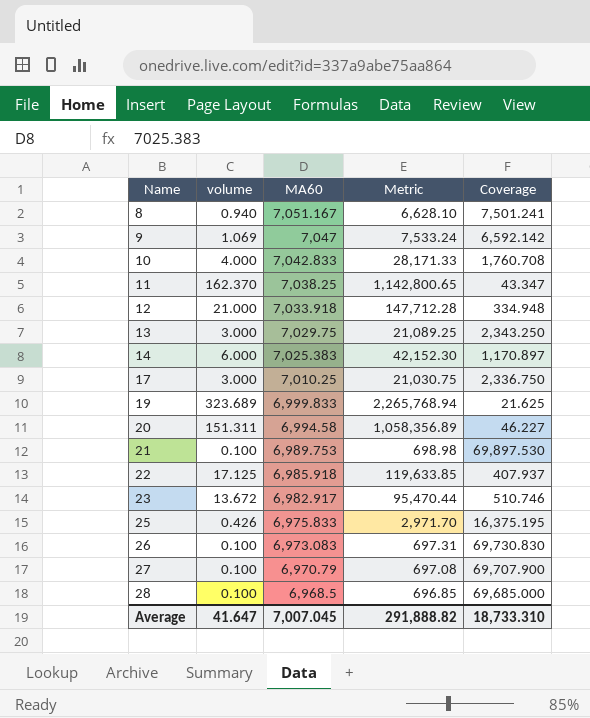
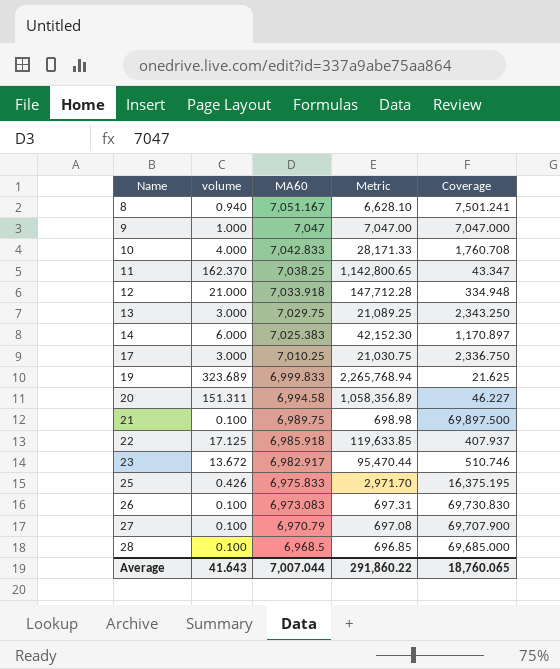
9 | volume: 1.069 -> 1.000
9 | Metric: 7,533.24 -> 7,047.00
9 | Coverage: 6,592.142 -> 7,047.000
21 | MA60: 6,989.753 -> 6,989.75
21 | Coverage: 69,897.530 -> 69,897.500
Average | volume: 41.647 -> 41.643
Average | MA60: 7,007.045 -> 7,007.044
Average | Metric: 291,888.82 -> 291,860.22
Average | Coverage: 18,733.310 -> 18,760.065

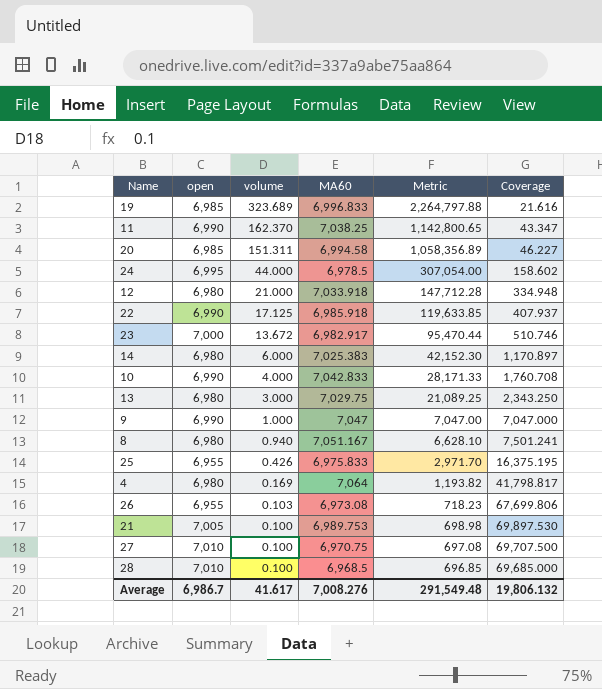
row order: Name ascending -> volume descending
column open | position: none -> 2
row 17: 3.000 | 7,010.25 | 21,030.75 | 2,336.750 -> none
19 | MA60: 6,999.833 -> 6,996.833
19 | Metric: 2,265,768.94 -> 2,264,797.88
19 | Coverage: 21.625 -> 21.616
row 24: none -> 6,995 | 44.000 | 6,978.5 | 307,054.00 | 158.602
row 4: none -> 6,980 | 0.169 | 7,064 | 1,193.82 | 41,798.817
26 | volume: 0.100 -> 0.103
26 | MA60: 6,973.083 -> 6,973.08
26 | Metric: 697.31 -> 718.23
26 | Coverage: 69,730.830 -> 67,699.806
21 | MA60: 6,989.75 -> 6,989.753
21 | Coverage: 69,897.500 -> 69,897.530
27 | MA60: 6,970.79 -> 6,970.75
27 | Coverage: 69,707.900 -> 69,707.500
Average | volume: 41.643 -> 41.617
Average | MA60: 7,007.044 -> 7,008.276
Average | Metric: 291,860.22 -> 291,549.48
Average | Coverage: 18,760.065 -> 19,806.132

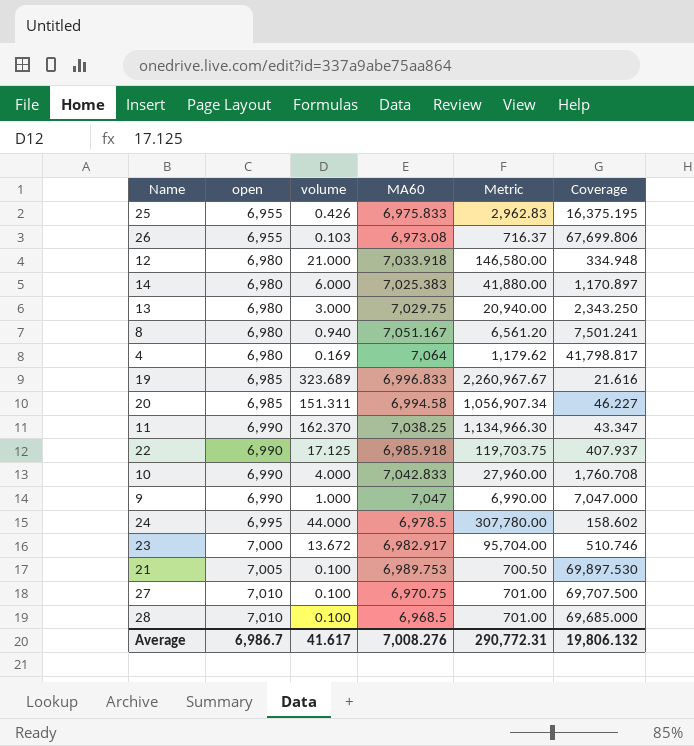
row order: volume descending -> open ascending
column Metric | formula: [volume] * [MA60] -> [open] * [volume]
Average | Metric: 291,549.48 -> 290,772.31

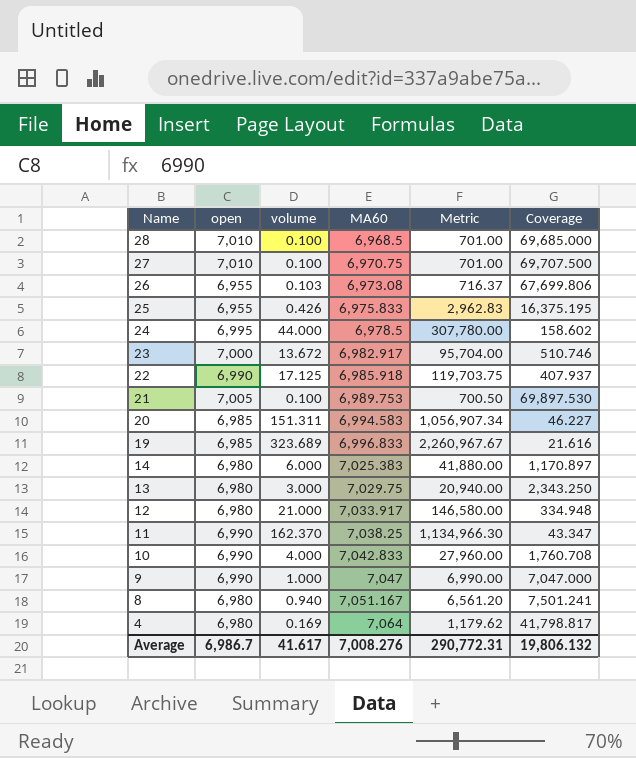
row order: open ascending -> Name descending
20 | MA60: 6,994.58 -> 6,994.583
12 | MA60: 7,033.918 -> 7,033.917

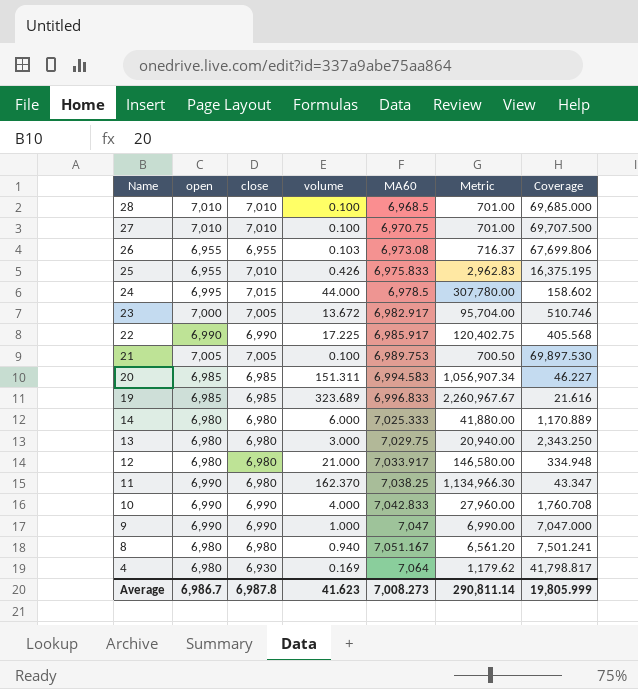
column close | position: none -> 3
22 | volume: 17.125 -> 17.225
22 | MA60: 6,985.918 -> 6,985.917
22 | Metric: 119,703.75 -> 120,402.75
22 | Coverage: 407.937 -> 405.568
14 | MA60: 7,025.383 -> 7,025.333
14 | Coverage: 1,170.897 -> 1,170.889
Average | volume: 41.617 -> 41.623
Average | MA60: 7,008.276 -> 7,008.273
Average | Metric: 290,772.31 -> 290,811.14
Average | Coverage: 19,806.132 -> 19,805.999

